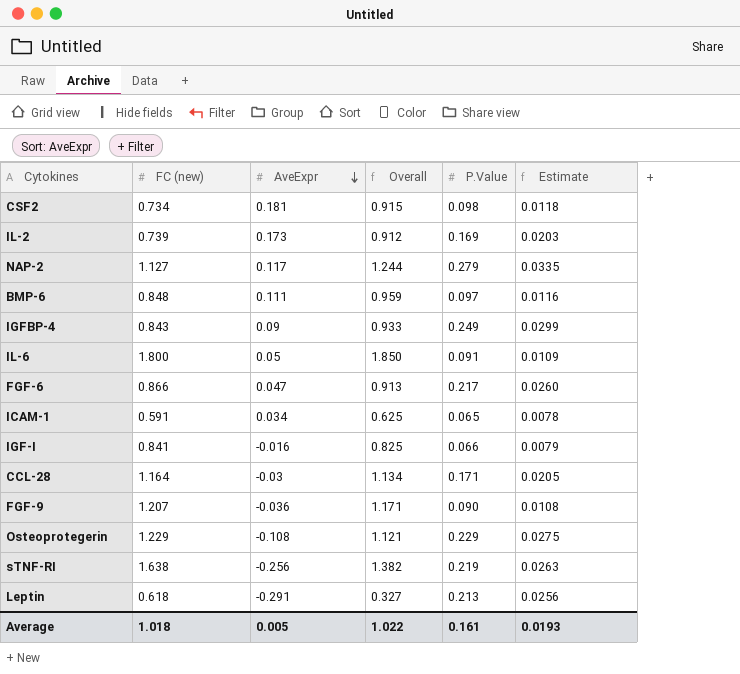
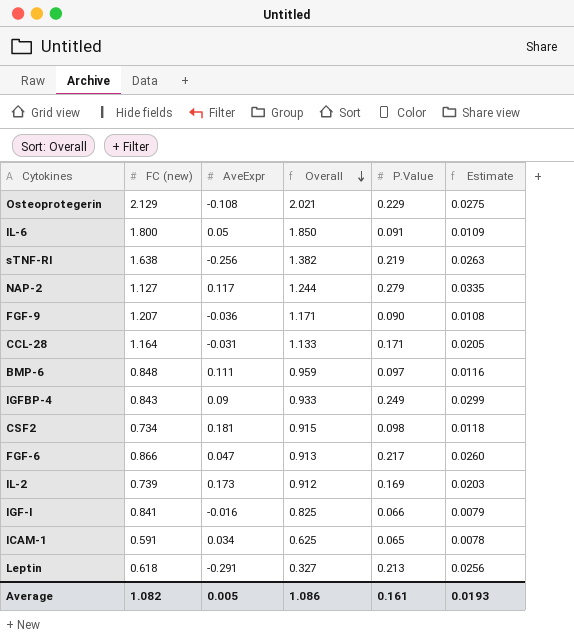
row order: AveExpr descending -> Overall descending
Osteoprotegerin | FC (new): 1.229 -> 2.129
Osteoprotegerin | Overall: 1.121 -> 2.021
CCL-28 | AveExpr: -0.03 -> -0.031
CCL-28 | Overall: 1.134 -> 1.133
Average | FC (new): 1.018 -> 1.082
Average | Overall: 1.022 -> 1.086

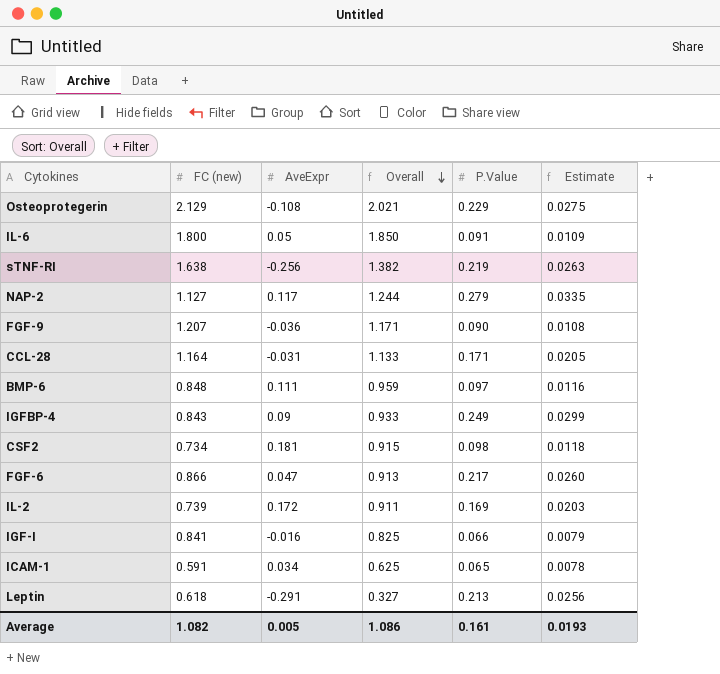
IL-2 | AveExpr: 0.173 -> 0.172
IL-2 | Overall: 0.912 -> 0.911

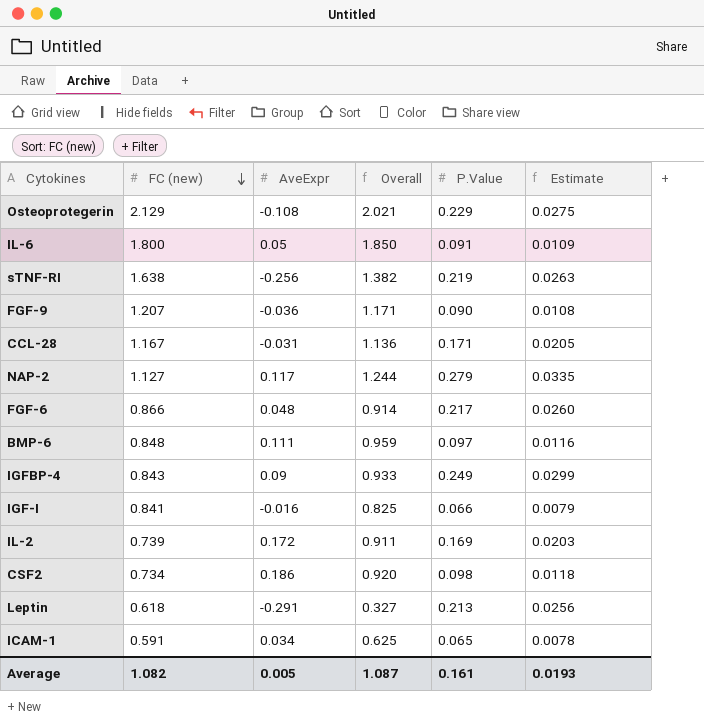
row order: Overall descending -> FC (new) descending
CCL-28 | FC (new): 1.164 -> 1.167
CCL-28 | Overall: 1.133 -> 1.136
FGF-6 | AveExpr: 0.047 -> 0.048
FGF-6 | Overall: 0.913 -> 0.914
CSF2 | AveExpr: 0.181 -> 0.186
CSF2 | Overall: 0.915 -> 0.920
Average | Overall: 1.086 -> 1.087

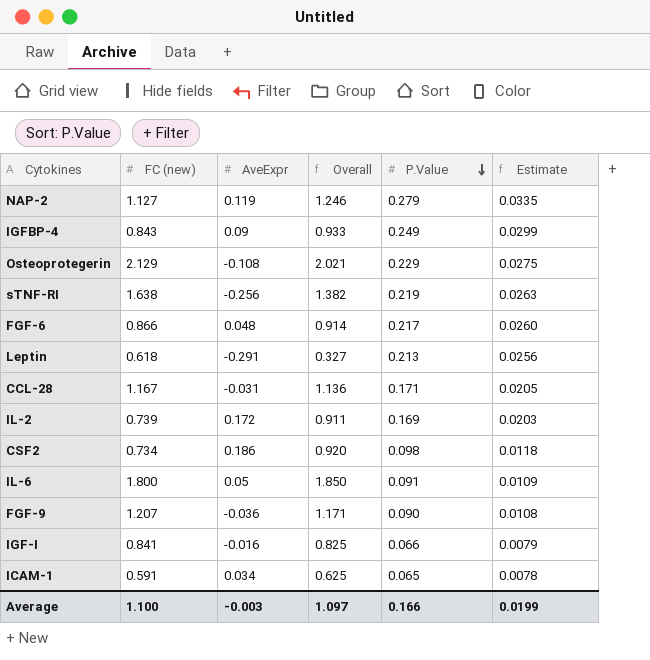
row order: FC (new) descending -> P.Value descending
row BMP-6: 0.848 | 0.111 | 0.959 | 0.097 | 0.0116 -> none
NAP-2 | AveExpr: 0.117 -> 0.119
NAP-2 | Overall: 1.244 -> 1.246
Average | FC (new): 1.082 -> 1.100
Average | AveExpr: 0.005 -> -0.003
Average | Overall: 1.087 -> 1.097
Average | P.Value: 0.161 -> 0.166
Average | Estimate: 0.0193 -> 0.0199

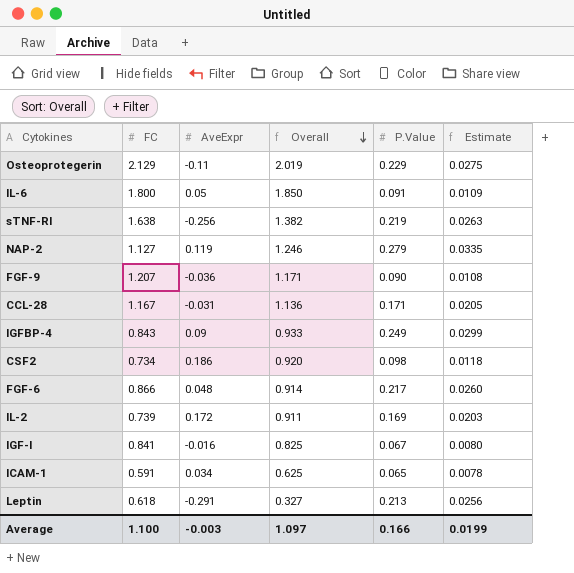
row order: P.Value descending -> Overall descending
column name: FC (new) -> FC
Osteoprotegerin | AveExpr: -0.108 -> -0.11
Osteoprotegerin | Overall: 2.021 -> 2.019
IGF-I | P.Value: 0.066 -> 0.067
IGF-I | Estimate: 0.0079 -> 0.0080

